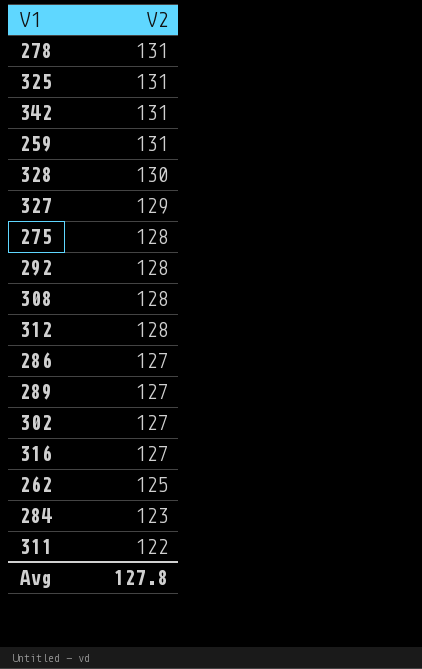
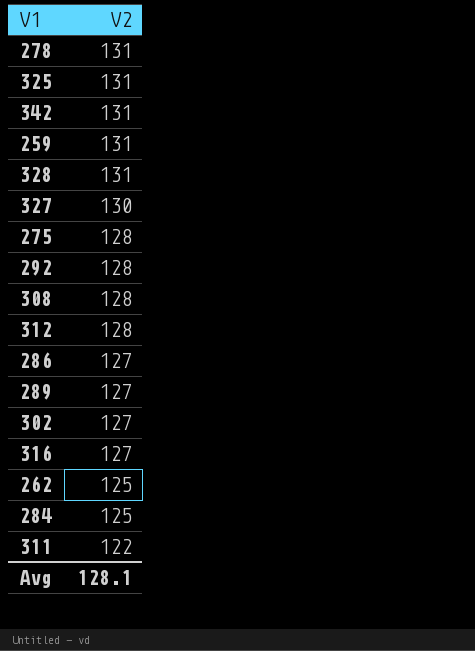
328 | V2: 130 -> 131
327 | V2: 129 -> 130
284 | V2: 123 -> 125
Avg | V2: 127.8 -> 128.1

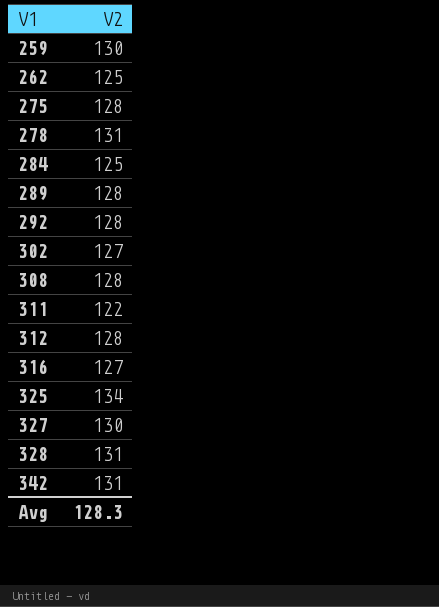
row order: V2 descending -> V1 ascending
row 286: 127 -> none
259 | V2: 131 -> 130
289 | V2: 127 -> 128
325 | V2: 131 -> 134
Avg | V2: 128.1 -> 128.3

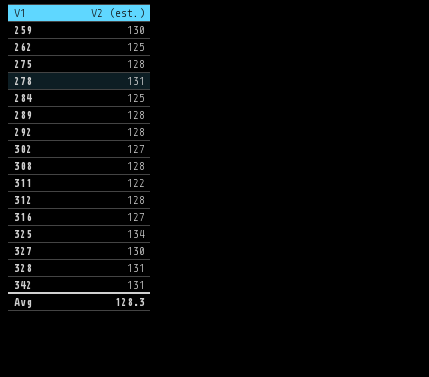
column name: V2 -> V2 (est.)

